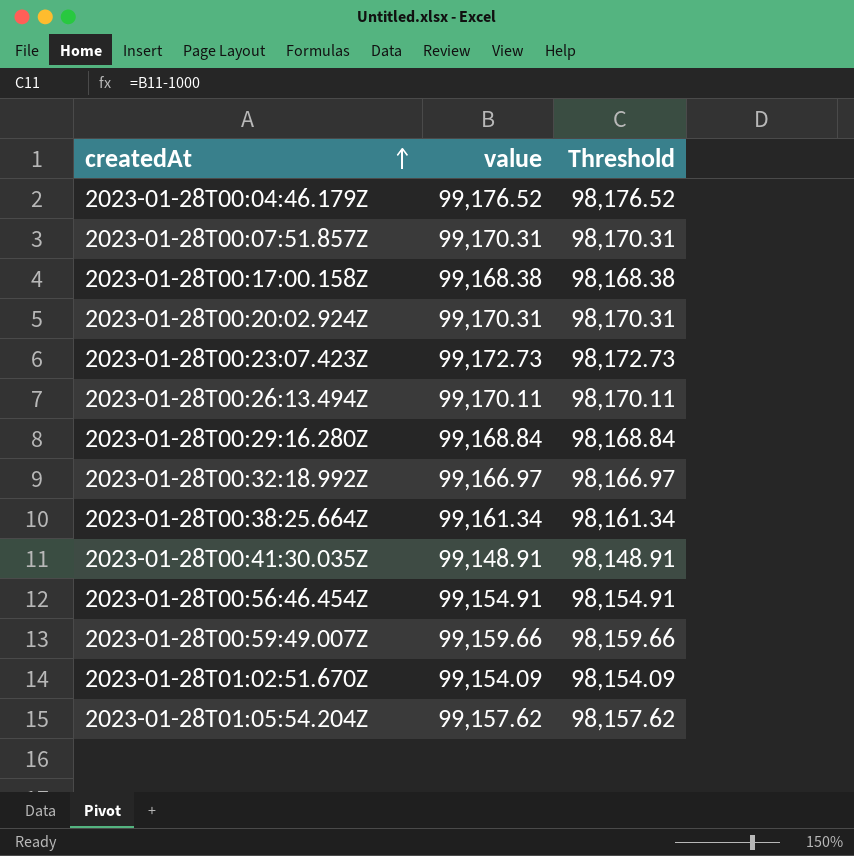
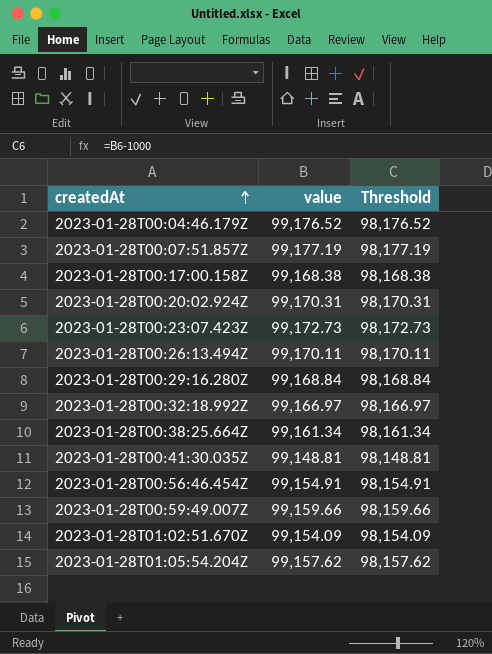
2023-01-28T00:07:51.857Z | value: 99,170.31 -> 99,177.19
2023-01-28T00:07:51.857Z | Threshold: 98,170.31 -> 98,177.19
2023-01-28T00:41:30.035Z | value: 99,148.91 -> 99,148.81
2023-01-28T00:41:30.035Z | Threshold: 98,148.91 -> 98,148.81

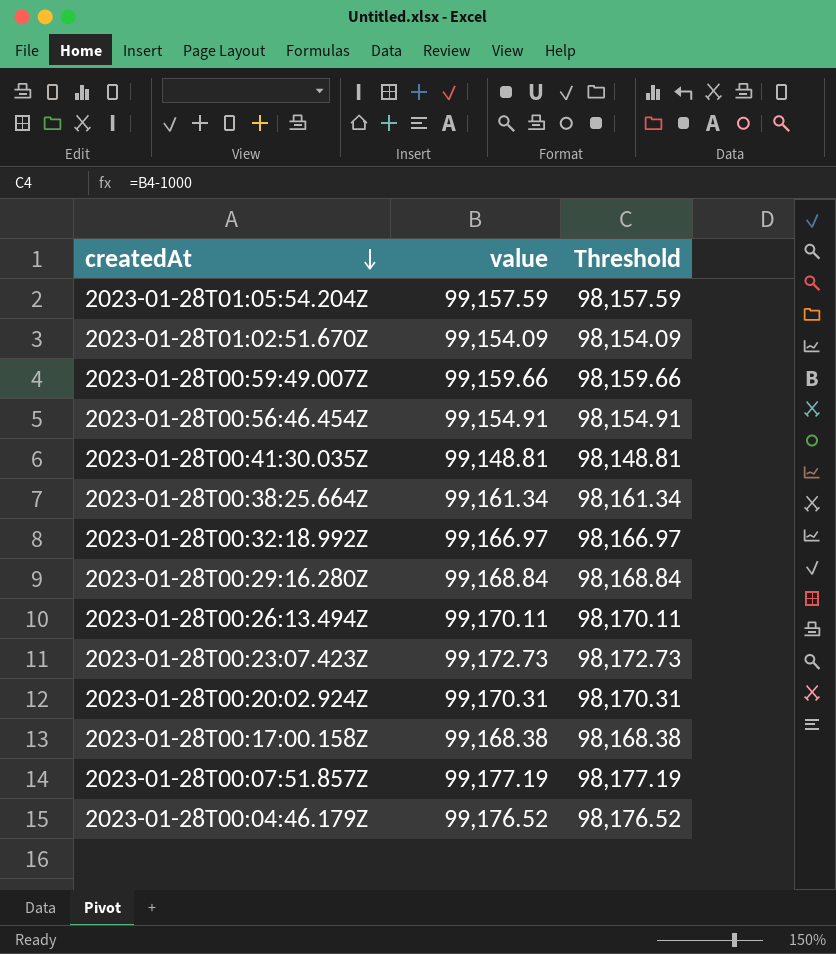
row order: createdAt ascending -> createdAt descending
2023-01-28T01:05:54.204Z | value: 99,157.62 -> 99,157.59
2023-01-28T01:05:54.204Z | Threshold: 98,157.62 -> 98,157.59

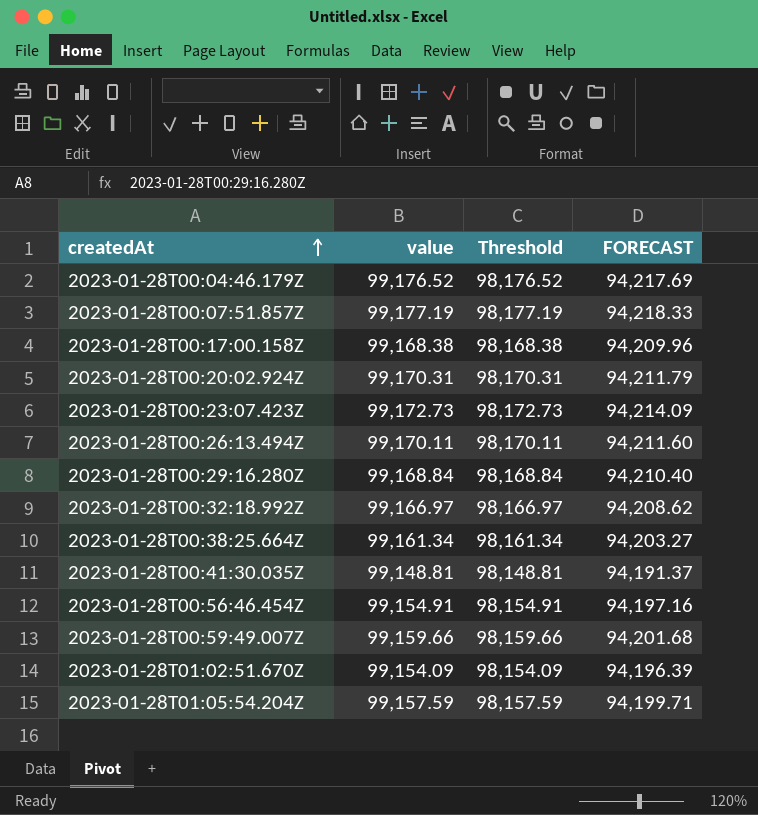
row order: createdAt descending -> createdAt ascending
column FORECAST | formula: none -> [value] * 0.95

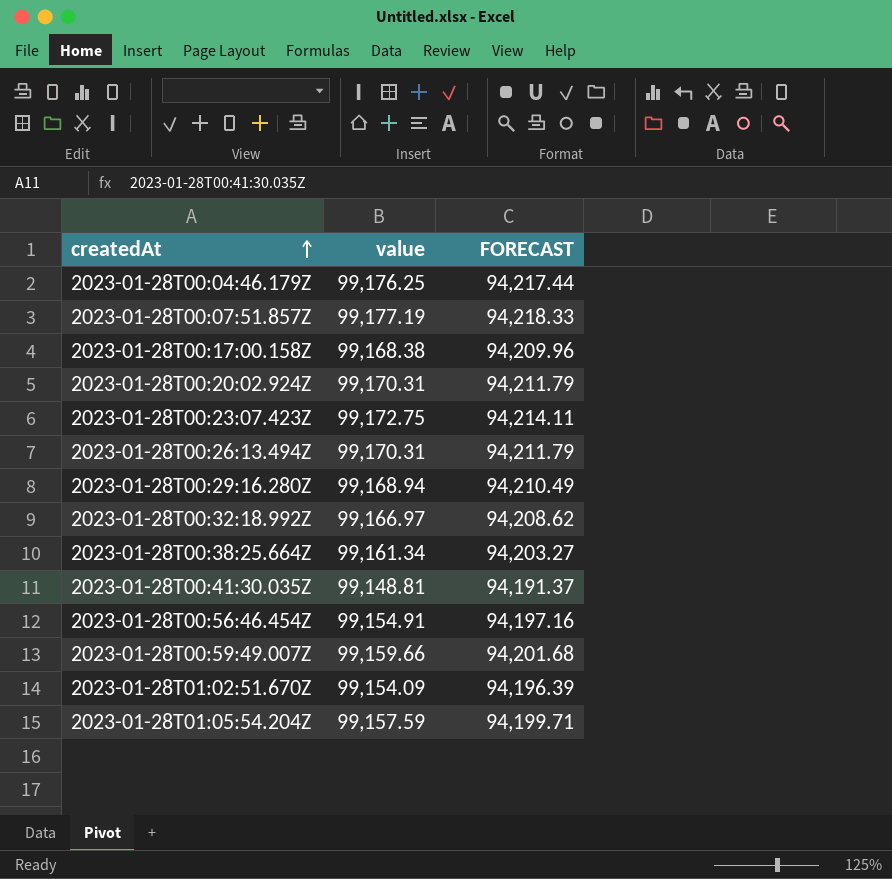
column Threshold | formula: [value] - 1000 -> none
2023-01-28T00:04:46.179Z | value: 99,176.52 -> 99,176.25
2023-01-28T00:04:46.179Z | FORECAST: 94,217.69 -> 94,217.44
2023-01-28T00:23:07.423Z | value: 99,172.73 -> 99,172.75
2023-01-28T00:23:07.423Z | FORECAST: 94,214.09 -> 94,214.11
2023-01-28T00:26:13.494Z | value: 99,170.11 -> 99,170.31
2023-01-28T00:26:13.494Z | FORECAST: 94,211.60 -> 94,211.79
2023-01-28T00:29:16.280Z | value: 99,168.84 -> 99,168.94
2023-01-28T00:29:16.280Z | FORECAST: 94,210.40 -> 94,210.49

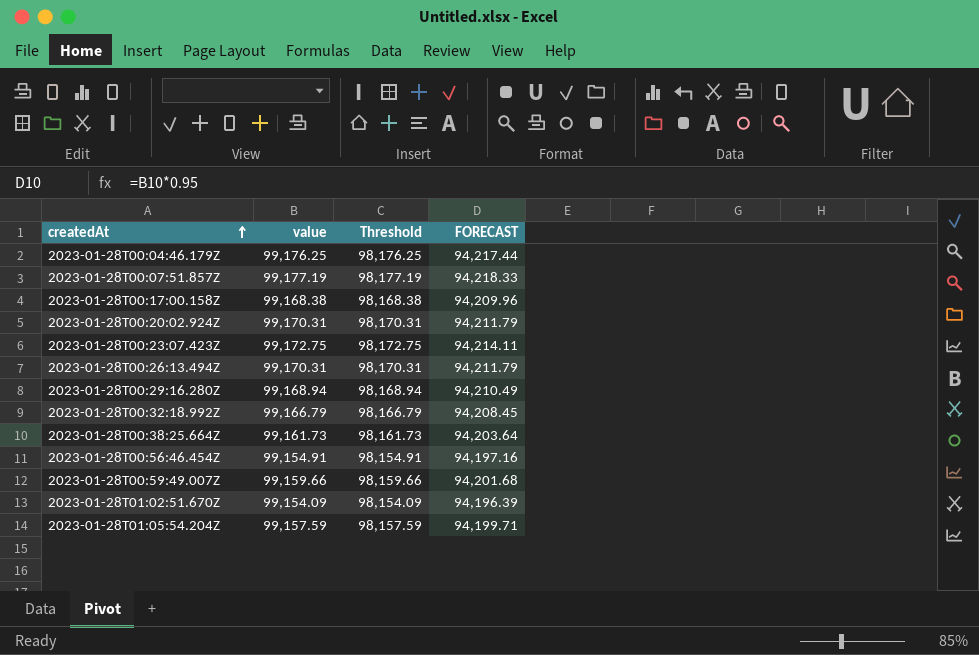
column Threshold | formula: none -> [value] - 1000
row 2023-01-28T00:41:30.035Z: 99,148.81 | 94,191.37 -> none
2023-01-28T00:32:18.992Z | value: 99,166.97 -> 99,166.79
2023-01-28T00:32:18.992Z | FORECAST: 94,208.62 -> 94,208.45
2023-01-28T00:38:25.664Z | value: 99,161.34 -> 99,161.73
2023-01-28T00:38:25.664Z | FORECAST: 94,203.27 -> 94,203.64

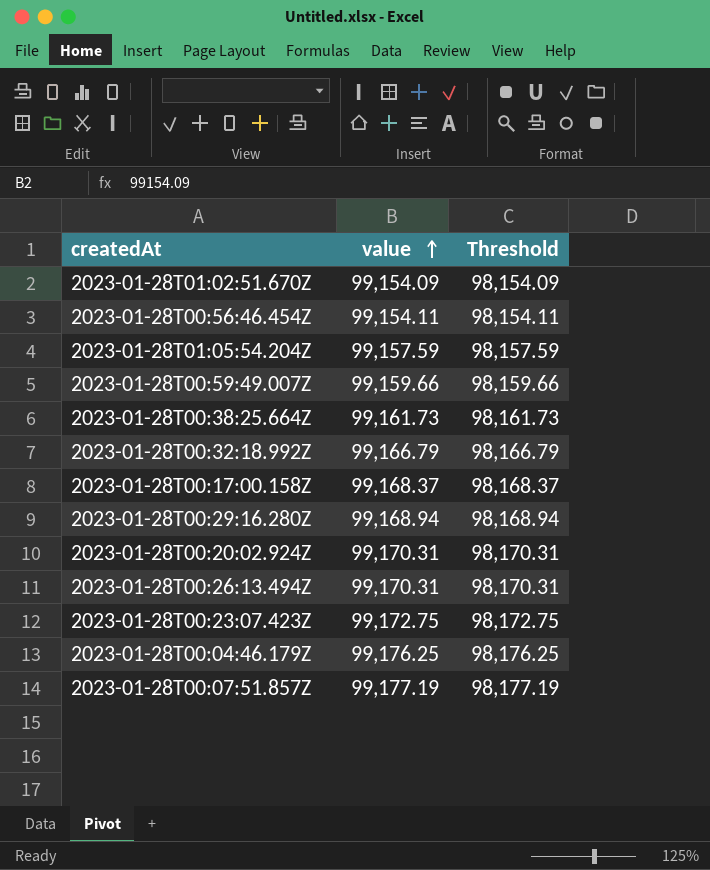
row order: createdAt ascending -> value ascending
column FORECAST | formula: [value] * 0.95 -> none
2023-01-28T00:56:46.454Z | value: 99,154.91 -> 99,154.11
2023-01-28T00:56:46.454Z | Threshold: 98,154.91 -> 98,154.11
2023-01-28T00:17:00.158Z | value: 99,168.38 -> 99,168.37
2023-01-28T00:17:00.158Z | Threshold: 98,168.38 -> 98,168.37

